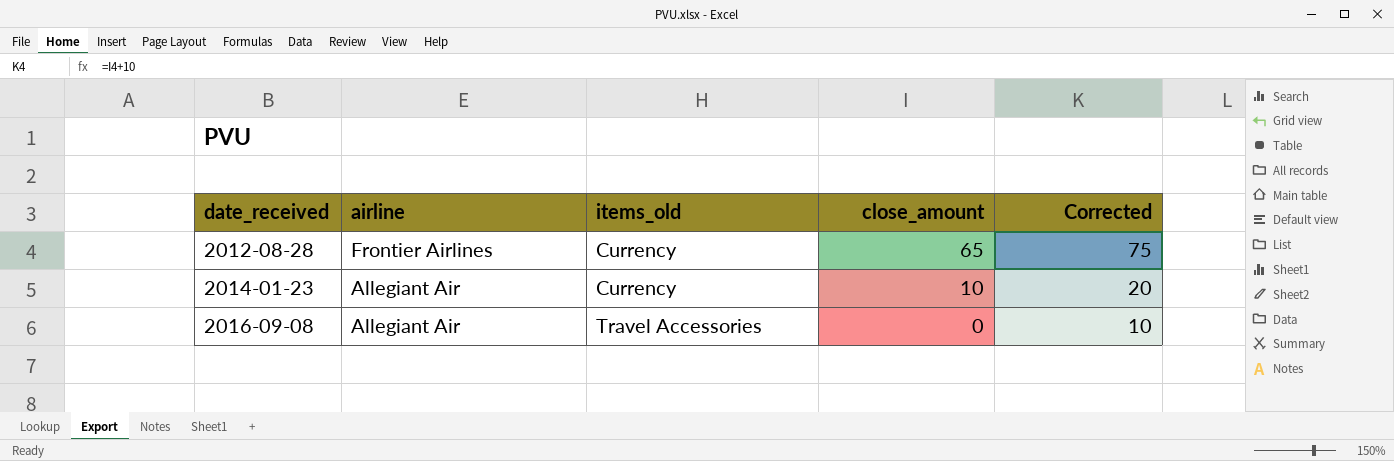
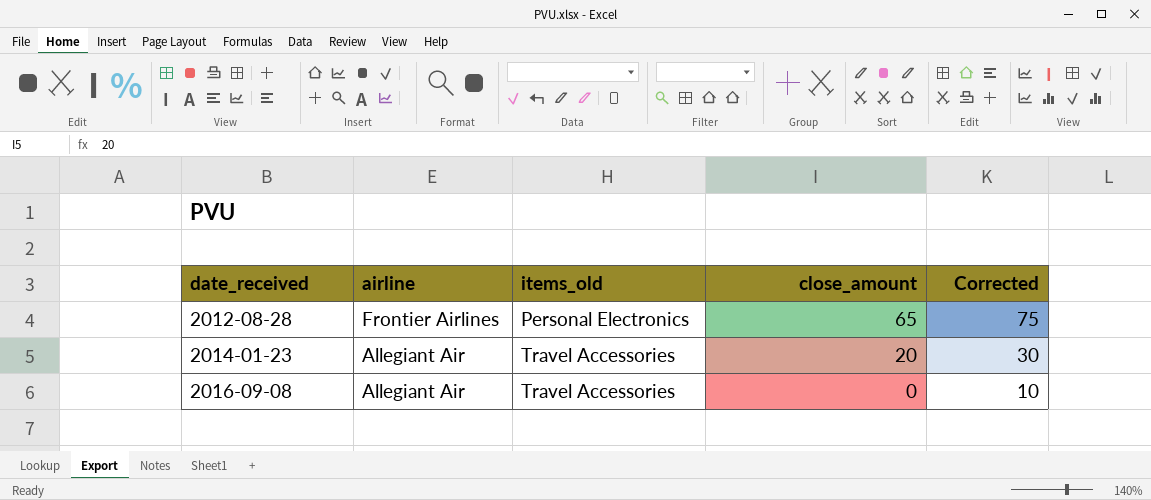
2012-08-28 | items_old: Currency -> Personal Electronics
2014-01-23 | items_old: Currency -> Travel Accessories
2014-01-23 | close_amount: 10 -> 20
2014-01-23 | Corrected: 20 -> 30

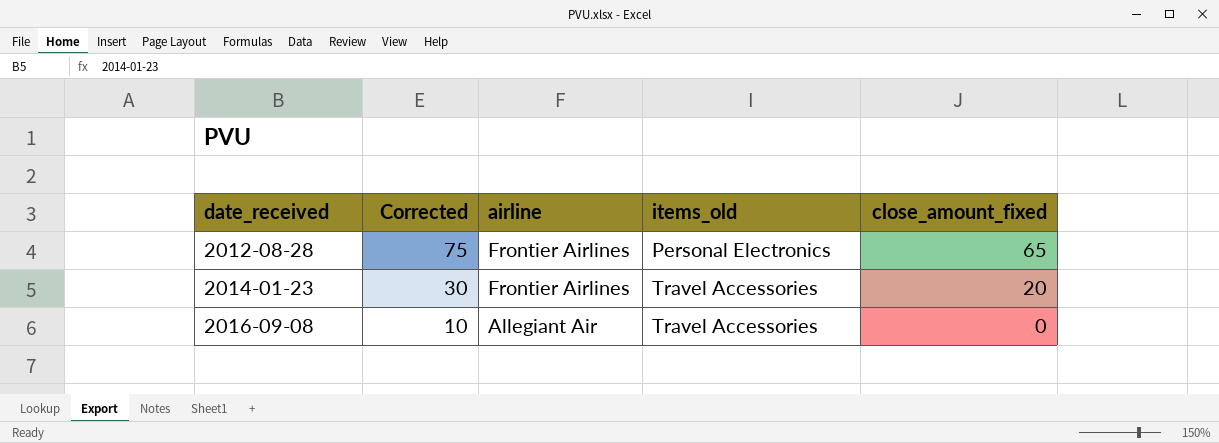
column Corrected | position: 5 -> 2
column name: close_amount -> close_amount_fixed
2014-01-23 | airline: Allegiant Air -> Frontier Airlines

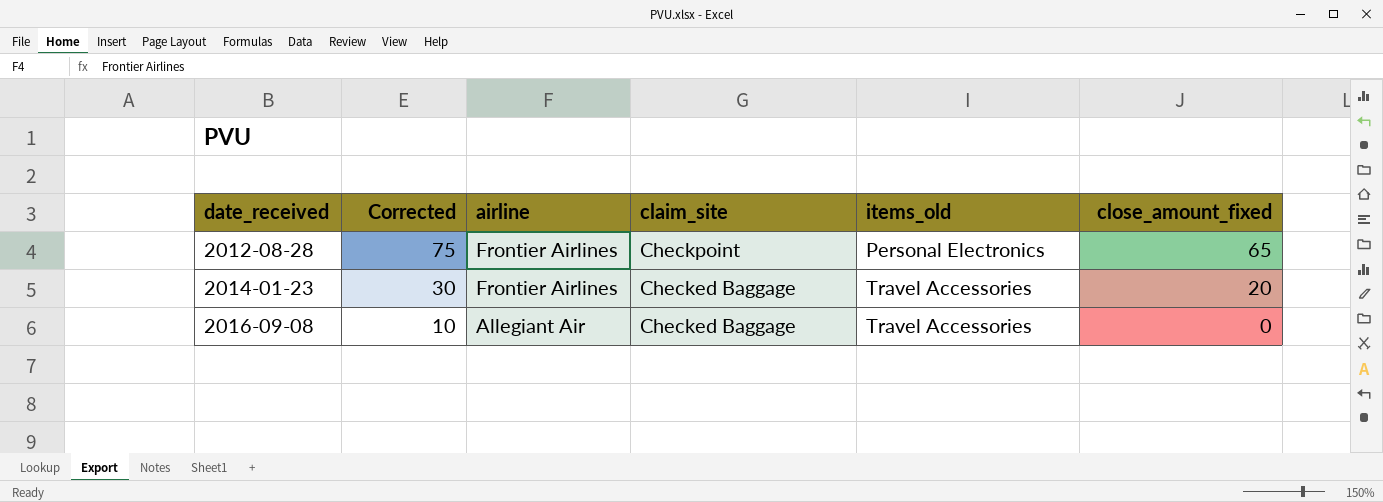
column claim_site | position: none -> 4

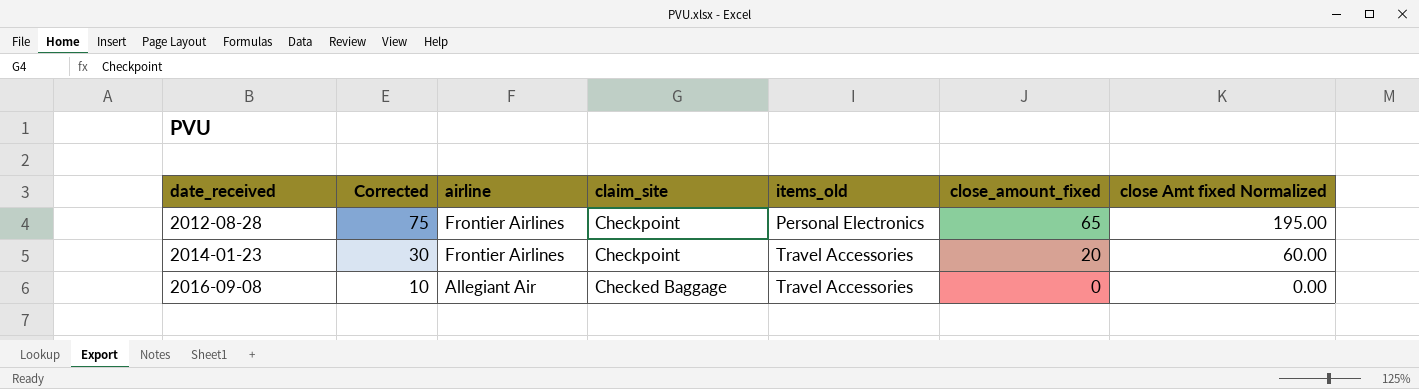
column close Amt fixed Normalized | formula: none -> [close_amount_fixed] * 3
2014-01-23 | claim_site: Checked Baggage -> Checkpoint

